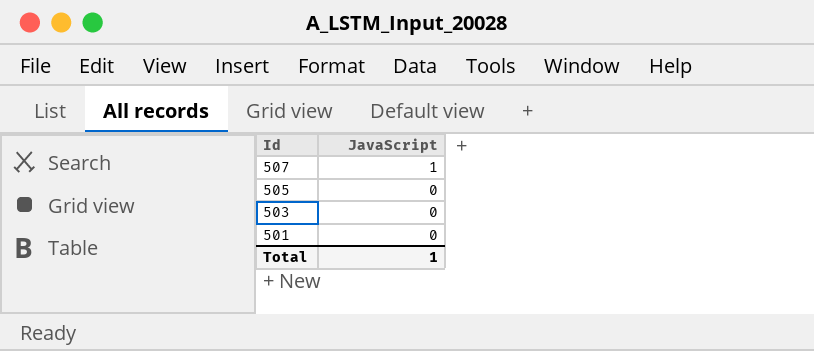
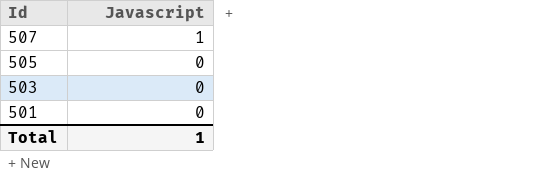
column name: JavaScript -> Javascript

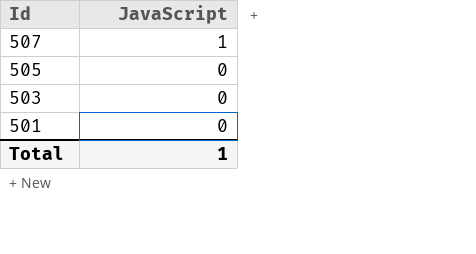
column name: Javascript -> JavaScript

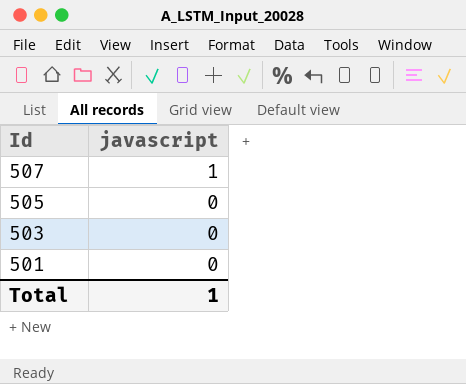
column name: JavaScript -> javascript

